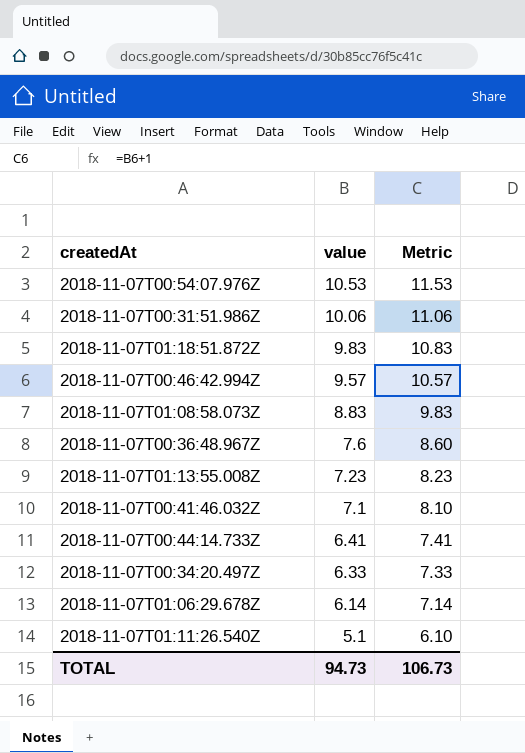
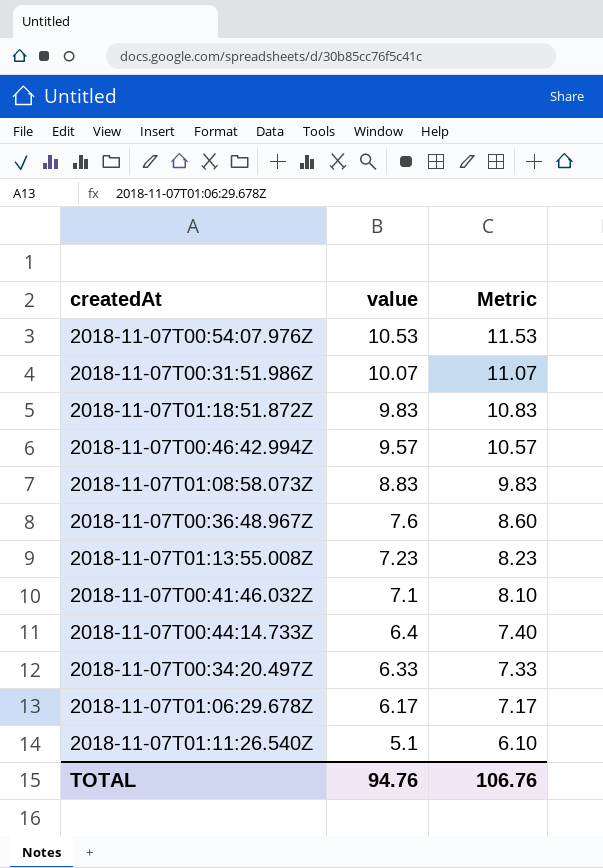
2018-11-07T00:31:51.986Z | value: 10.06 -> 10.07
2018-11-07T00:31:51.986Z | Metric: 11.06 -> 11.07
2018-11-07T00:44:14.733Z | value: 6.41 -> 6.4
2018-11-07T00:44:14.733Z | Metric: 7.41 -> 7.40
2018-11-07T01:06:29.678Z | value: 6.14 -> 6.17
2018-11-07T01:06:29.678Z | Metric: 7.14 -> 7.17
TOTAL | value: 94.73 -> 94.76
TOTAL | Metric: 106.73 -> 106.76

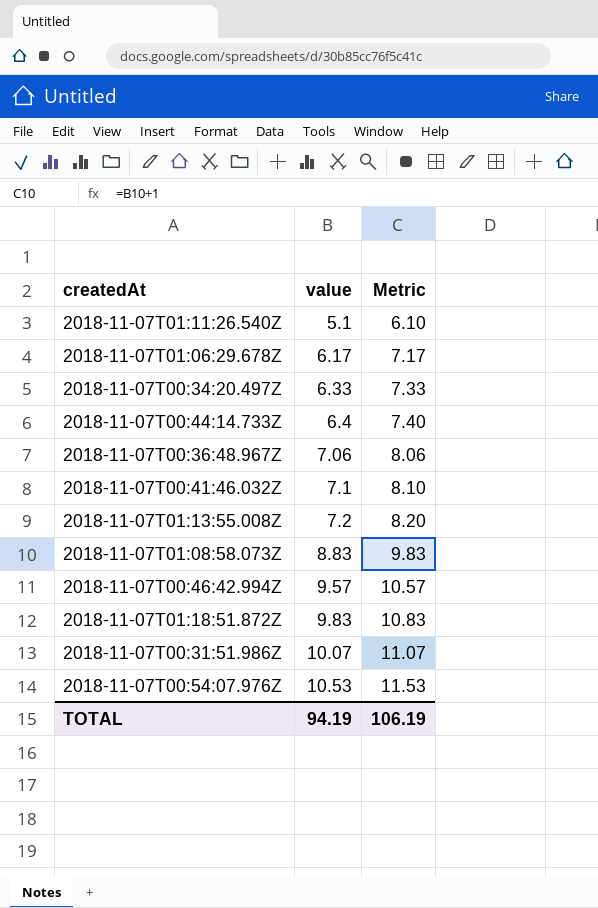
row order: value descending -> value ascending
2018-11-07T00:36:48.967Z | value: 7.6 -> 7.06
2018-11-07T00:36:48.967Z | Metric: 8.60 -> 8.06
2018-11-07T01:13:55.008Z | value: 7.23 -> 7.2
2018-11-07T01:13:55.008Z | Metric: 8.23 -> 8.20
TOTAL | value: 94.76 -> 94.19
TOTAL | Metric: 106.76 -> 106.19

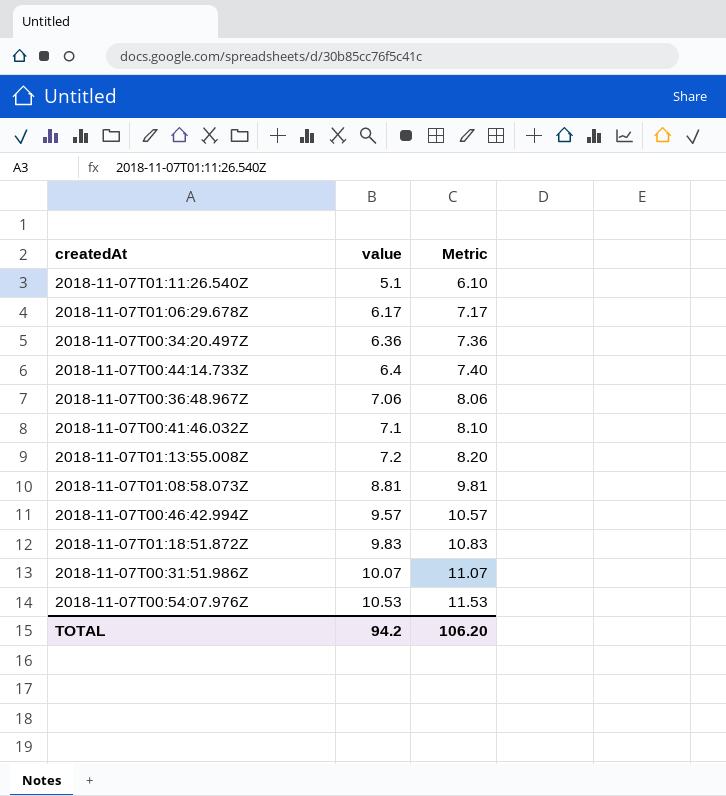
2018-11-07T00:34:20.497Z | value: 6.33 -> 6.36
2018-11-07T00:34:20.497Z | Metric: 7.33 -> 7.36
2018-11-07T01:08:58.073Z | value: 8.83 -> 8.81
2018-11-07T01:08:58.073Z | Metric: 9.83 -> 9.81
TOTAL | value: 94.19 -> 94.2
TOTAL | Metric: 106.19 -> 106.20

